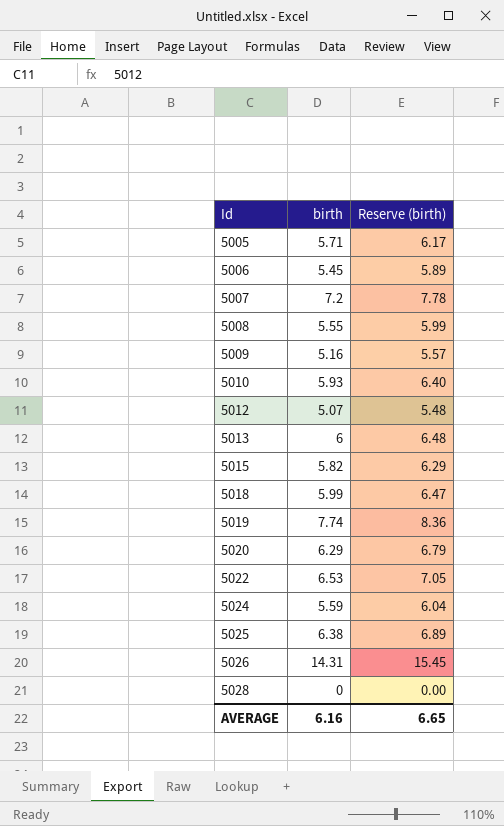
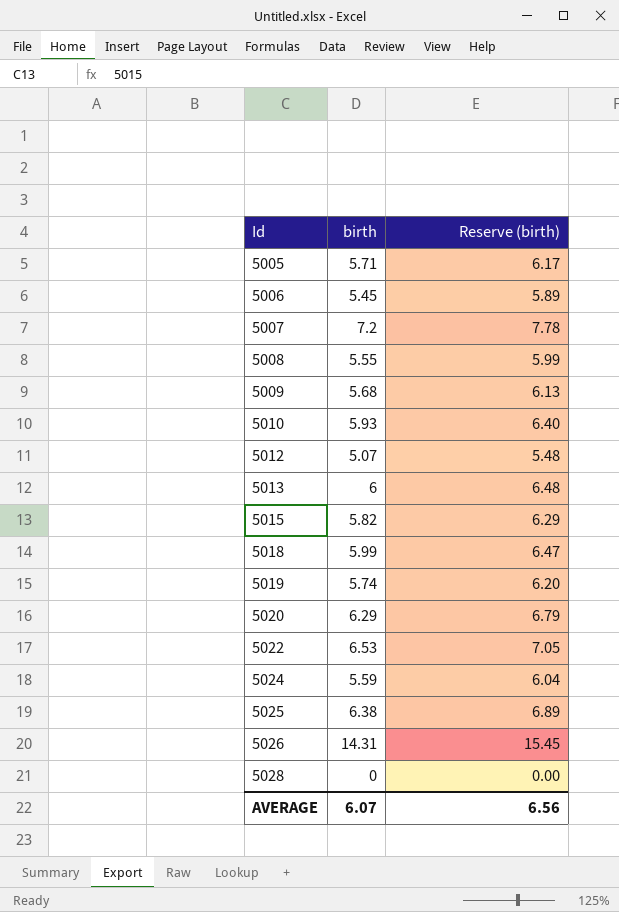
5009 | birth: 5.16 -> 5.68
5009 | Reserve (birth): 5.57 -> 6.13
5019 | birth: 7.74 -> 5.74
5019 | Reserve (birth): 8.36 -> 6.20
AVERAGE | birth: 6.16 -> 6.07
AVERAGE | Reserve (birth): 6.65 -> 6.56

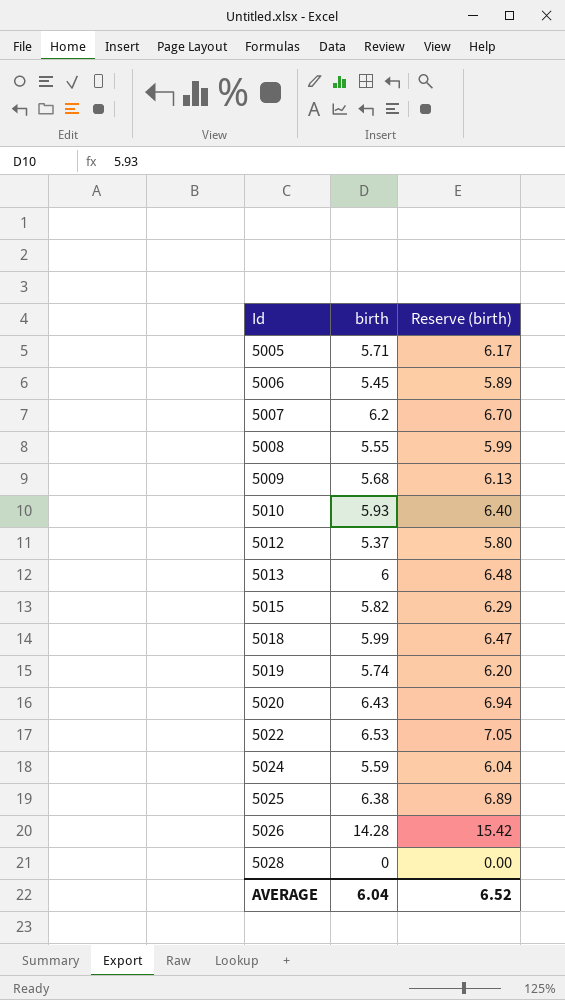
5007 | birth: 7.2 -> 6.2
5007 | Reserve (birth): 7.78 -> 6.70
5012 | birth: 5.07 -> 5.37
5012 | Reserve (birth): 5.48 -> 5.80
5020 | birth: 6.29 -> 6.43
5020 | Reserve (birth): 6.79 -> 6.94
5026 | birth: 14.31 -> 14.28
5026 | Reserve (birth): 15.45 -> 15.42
AVERAGE | birth: 6.07 -> 6.04
AVERAGE | Reserve (birth): 6.56 -> 6.52

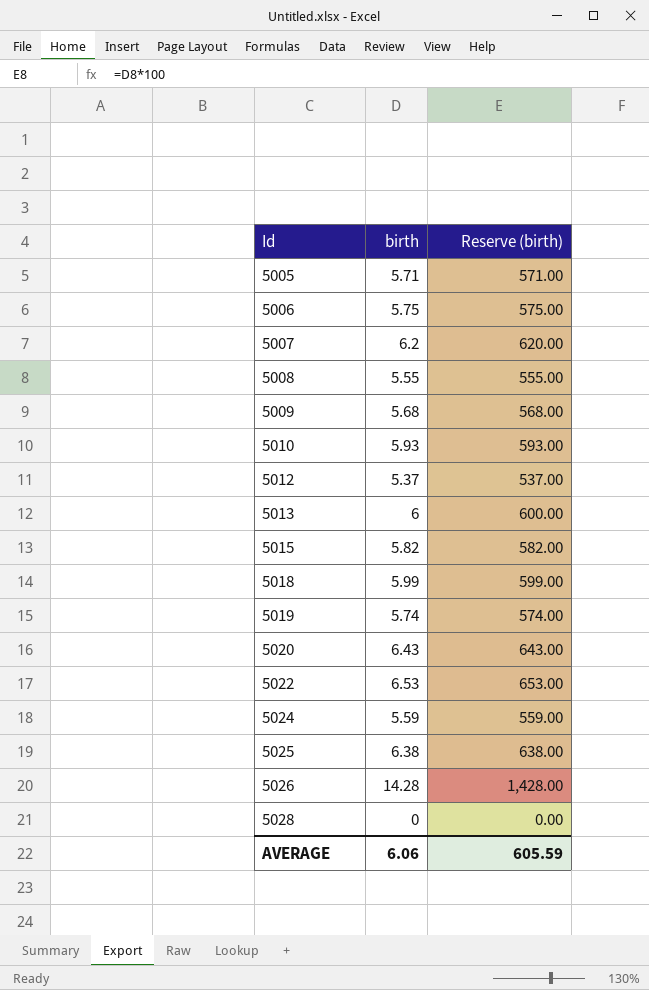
column Reserve (birth) | formula: [birth] * 1.08 -> [birth] * 100
5006 | birth: 5.45 -> 5.75
AVERAGE | birth: 6.04 -> 6.06
AVERAGE | Reserve (birth): 6.52 -> 605.59

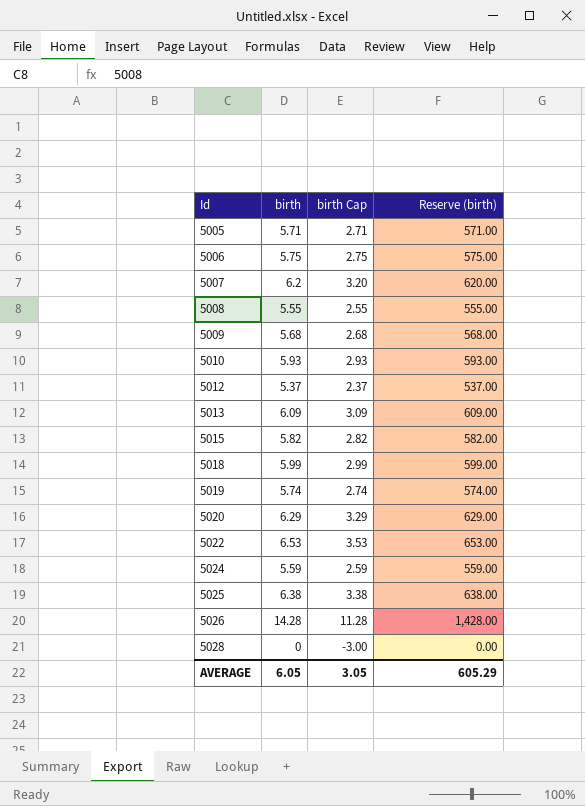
column birth Cap | formula: none -> [birth] - 3
5013 | birth: 6 -> 6.09
5013 | Reserve (birth): 600.00 -> 609.00
5020 | birth: 6.43 -> 6.29
5020 | Reserve (birth): 643.00 -> 629.00
AVERAGE | birth: 6.06 -> 6.05
AVERAGE | Reserve (birth): 605.59 -> 605.29

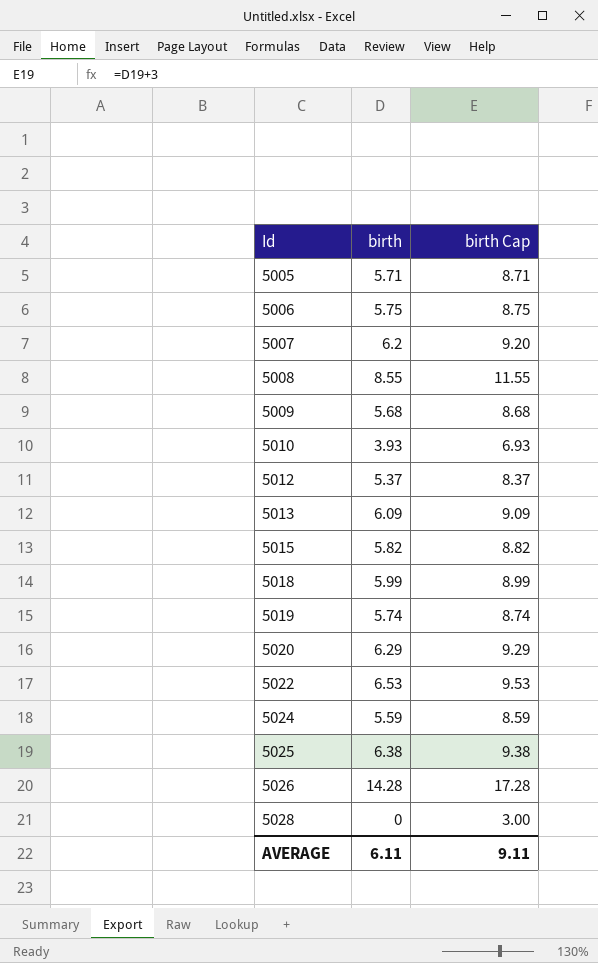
column Reserve (birth) | formula: [birth] * 100 -> none
column birth Cap | formula: [birth] - 3 -> [birth] + 3
5008 | birth: 5.55 -> 8.55
5010 | birth: 5.93 -> 3.93
AVERAGE | birth: 6.05 -> 6.11
AVERAGE | birth Cap: 3.05 -> 9.11

